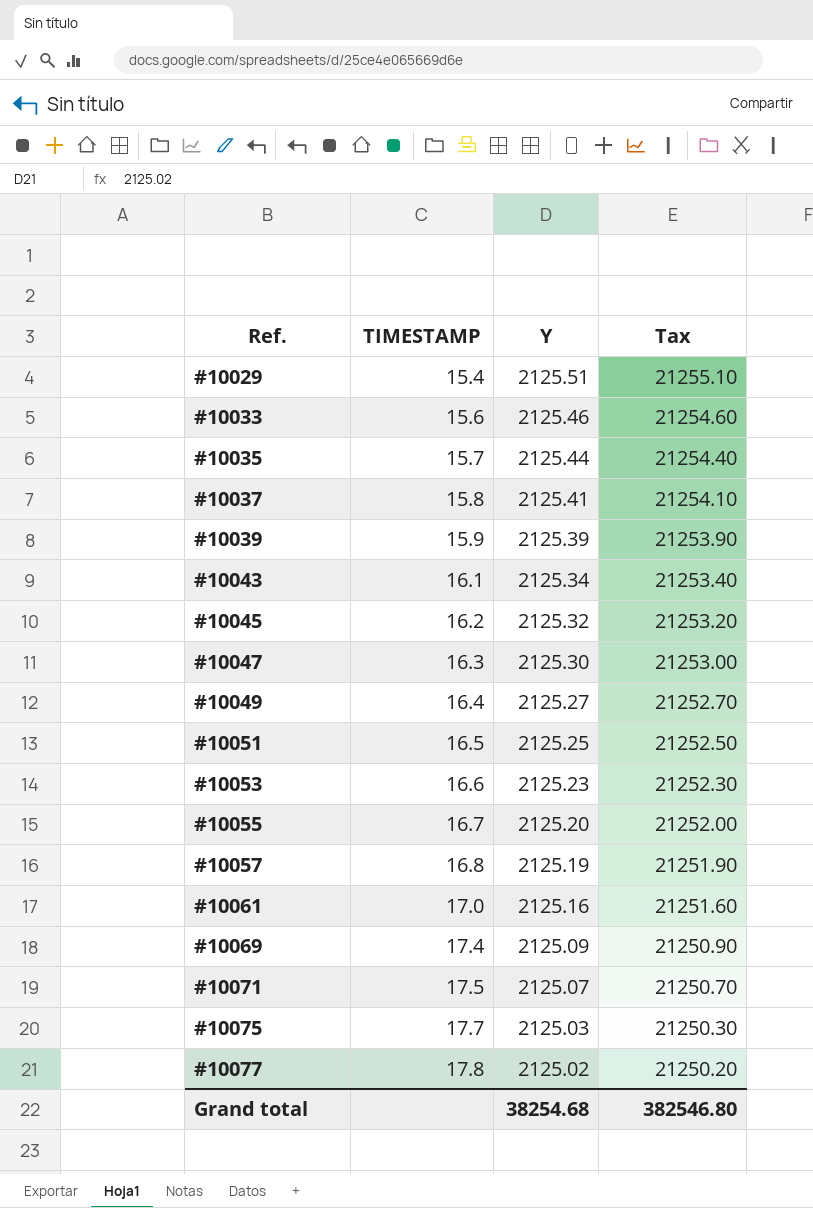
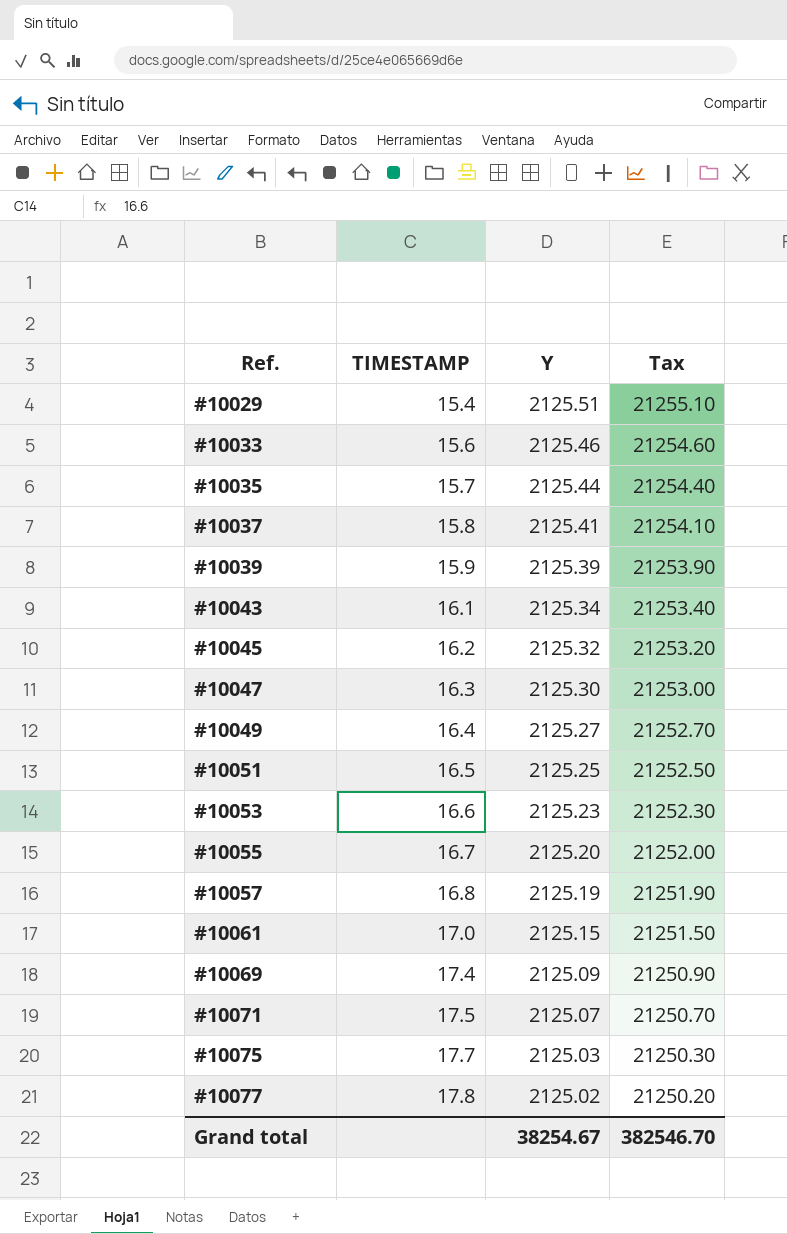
#10061 | Y: 2125.16 -> 2125.15
#10061 | Tax: 21251.60 -> 21251.50
Grand total | Y: 38254.68 -> 38254.67
Grand total | Tax: 382546.80 -> 382546.70

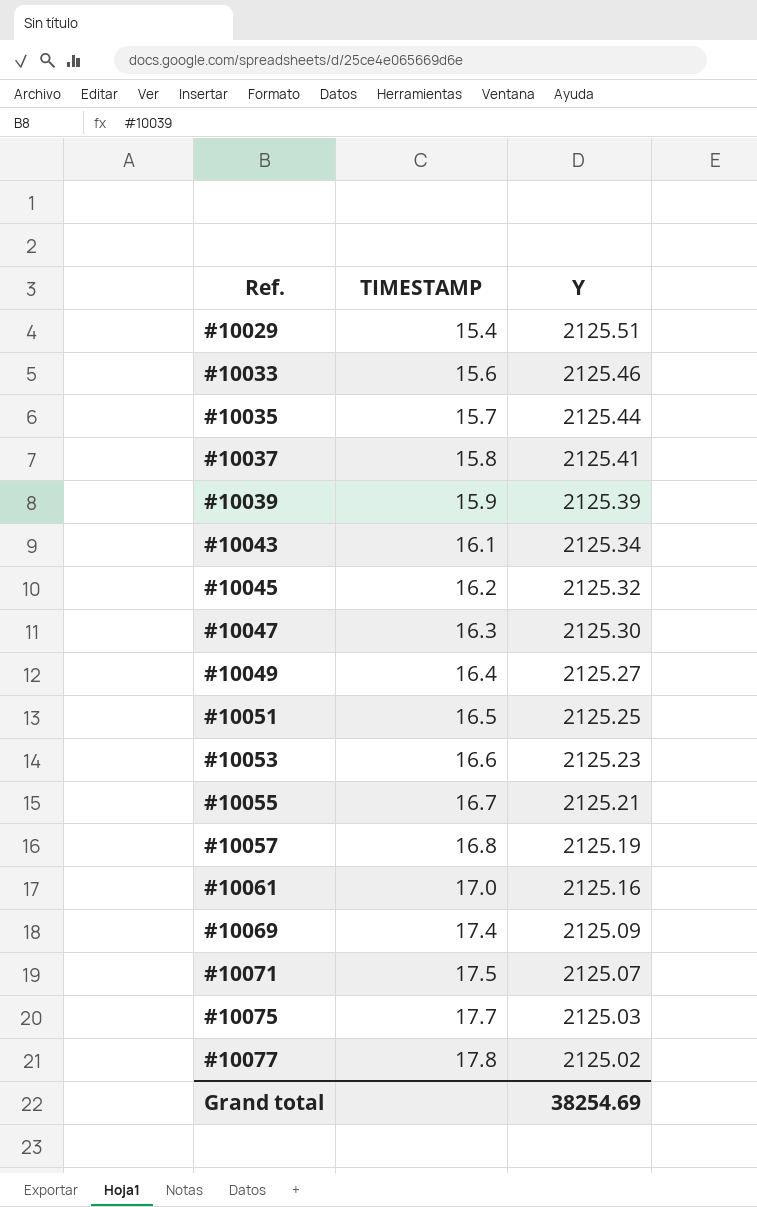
column Tax | formula: [Y] * 10 -> none
#10055 | Y: 2125.20 -> 2125.21
#10061 | Y: 2125.15 -> 2125.16
Grand total | Y: 38254.67 -> 38254.69

